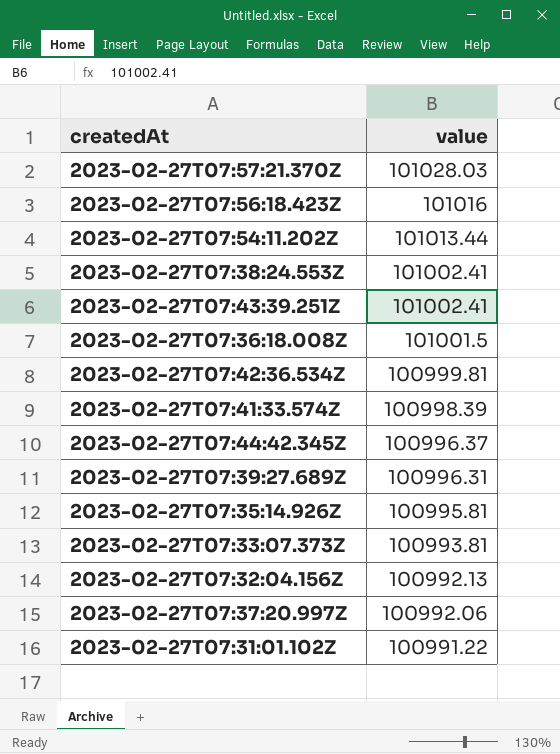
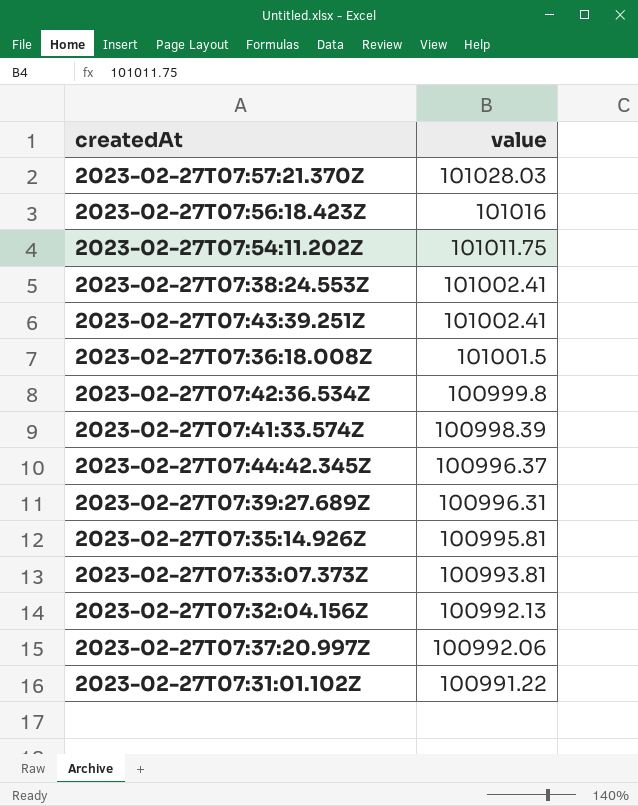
2023-02-27T07:54:11.202Z | value: 101013.44 -> 101011.75
2023-02-27T07:42:36.534Z | value: 100999.81 -> 100999.8

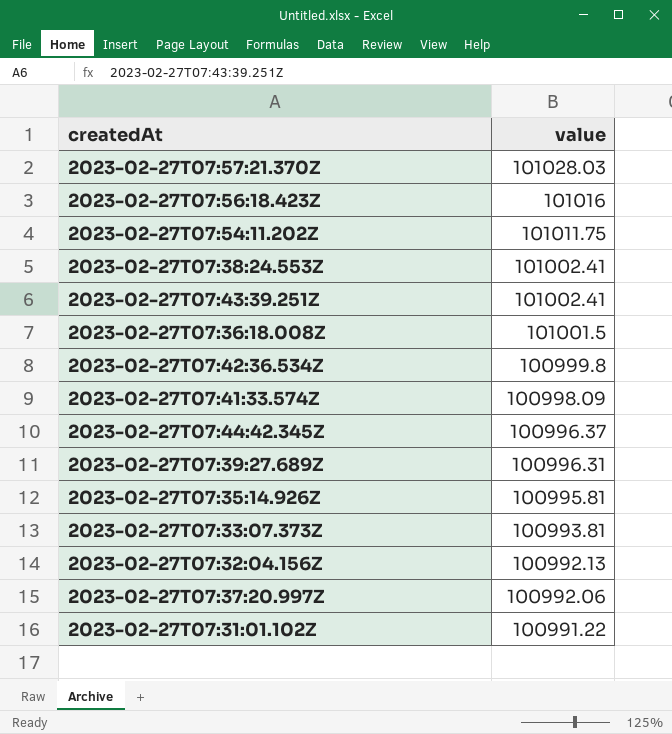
2023-02-27T07:41:33.574Z | value: 100998.39 -> 100998.09

